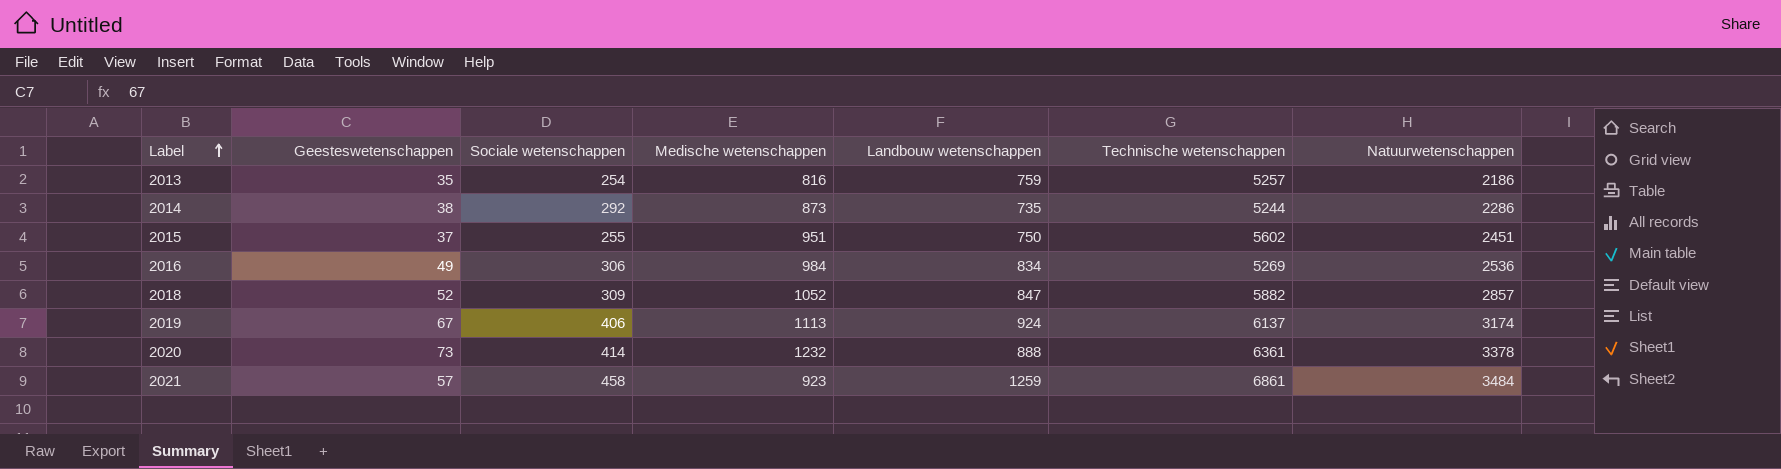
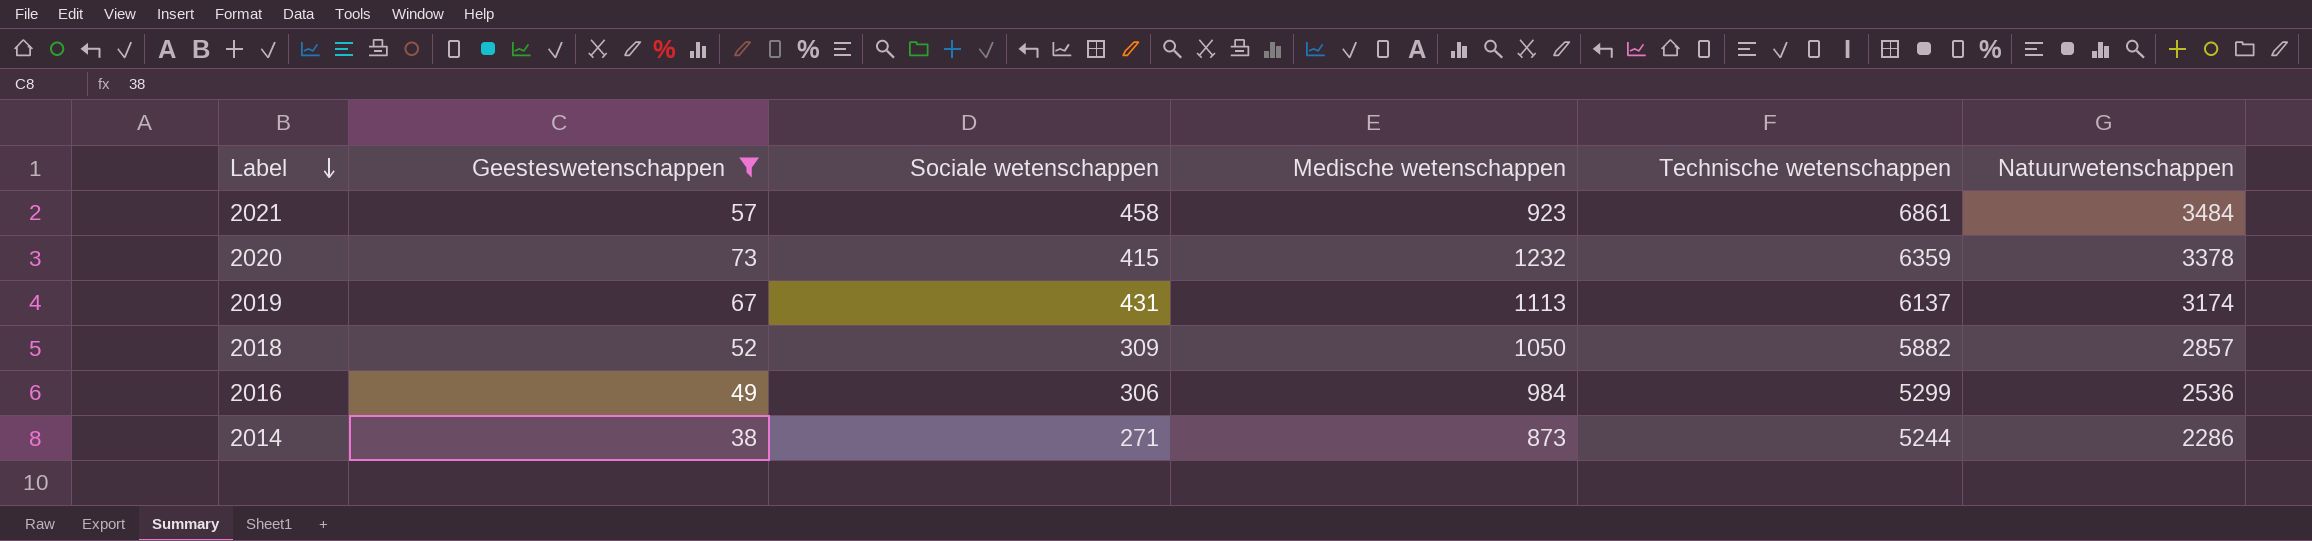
filter: none -> Geesteswetenschappen >= 38
row order: Label ascending -> Label descending
column Landbouw wetenschappen | position: 5 -> none
2020 | Sociale wetenschappen: 414 -> 415
2020 | Technische wetenschappen: 6361 -> 6359
2019 | Sociale wetenschappen: 406 -> 431
2018 | Medische wetenschappen: 1052 -> 1050
2016 | Technische wetenschappen: 5269 -> 5299
2014 | Sociale wetenschappen: 292 -> 271

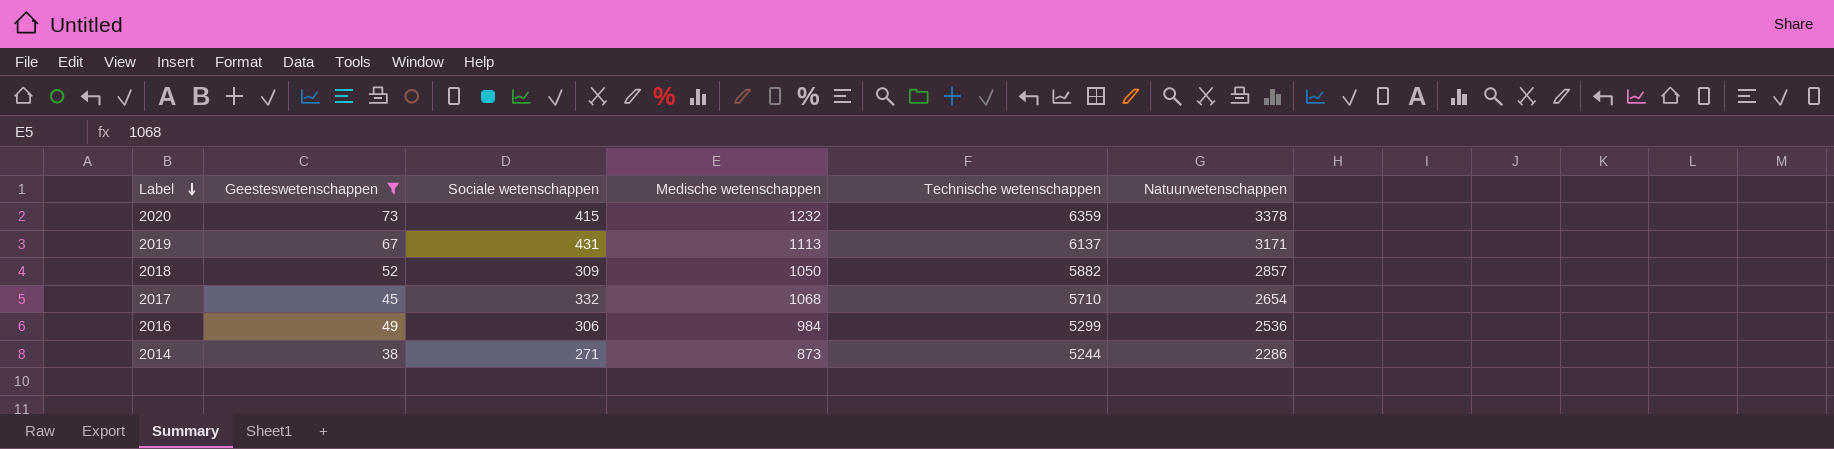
row 2021: 57 | 458 | 923 | 6861 | 3484 -> none
2019 | Natuurwetenschappen: 3174 -> 3171
row 2017: none -> 45 | 332 | 1068 | 5710 | 2654

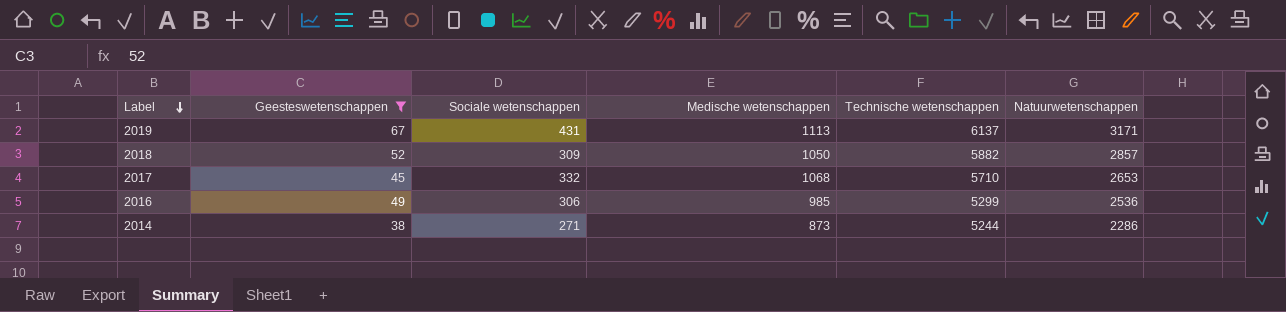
row 2020: 73 | 415 | 1232 | 6359 | 3378 -> none
2017 | Natuurwetenschappen: 2654 -> 2653
2016 | Medische wetenschappen: 984 -> 985

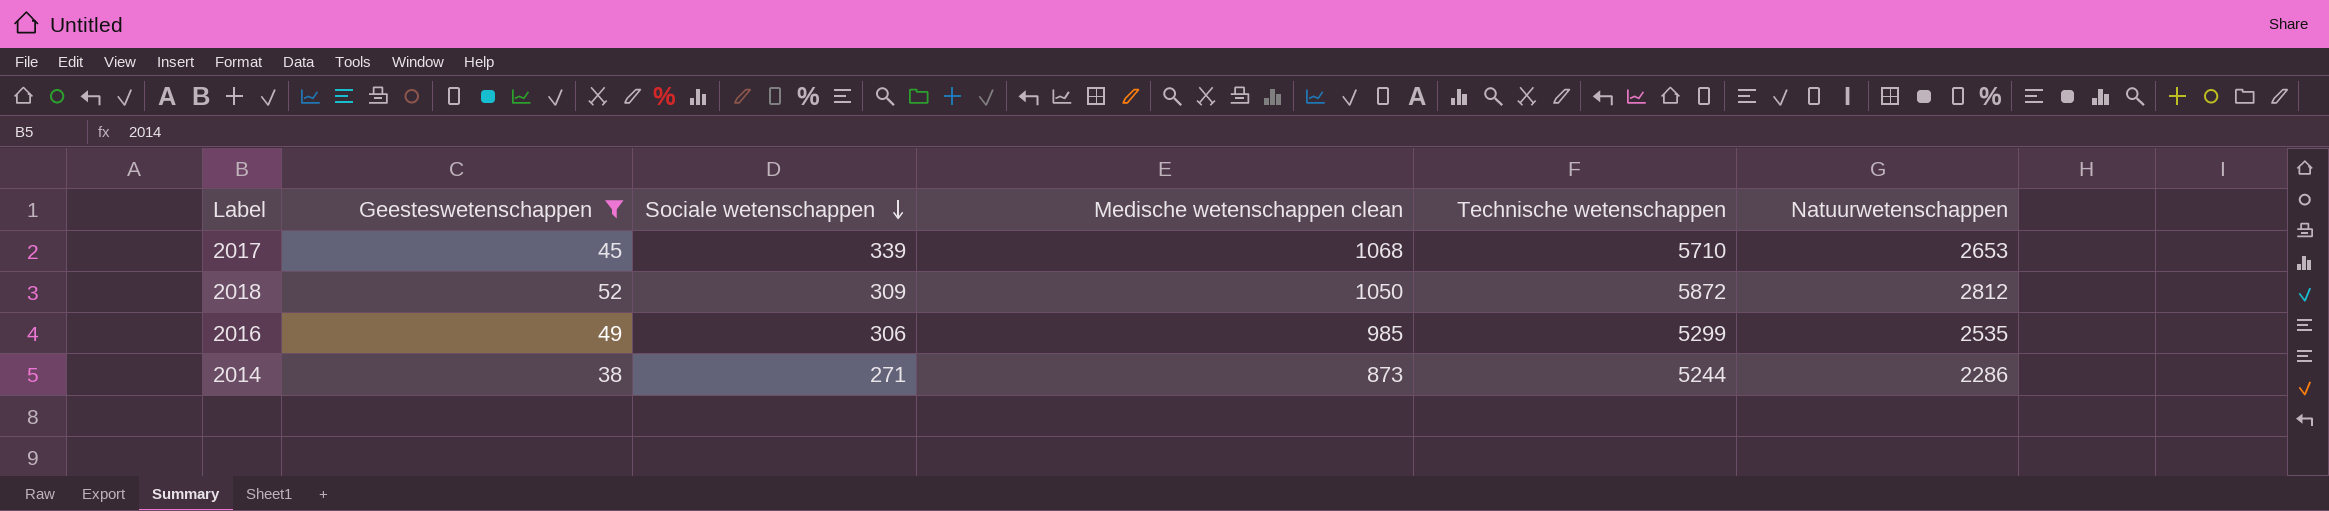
row order: Label descending -> Sociale wetenschappen descending
column name: Medische wetenschappen -> Medische wetenschappen clean
row 2019: 67 | 431 | 1113 | 6137 | 3171 -> none
2017 | Sociale wetenschappen: 332 -> 339
2018 | Technische wetenschappen: 5882 -> 5872
2018 | Natuurwetenschappen: 2857 -> 2812
2016 | Natuurwetenschappen: 2536 -> 2535

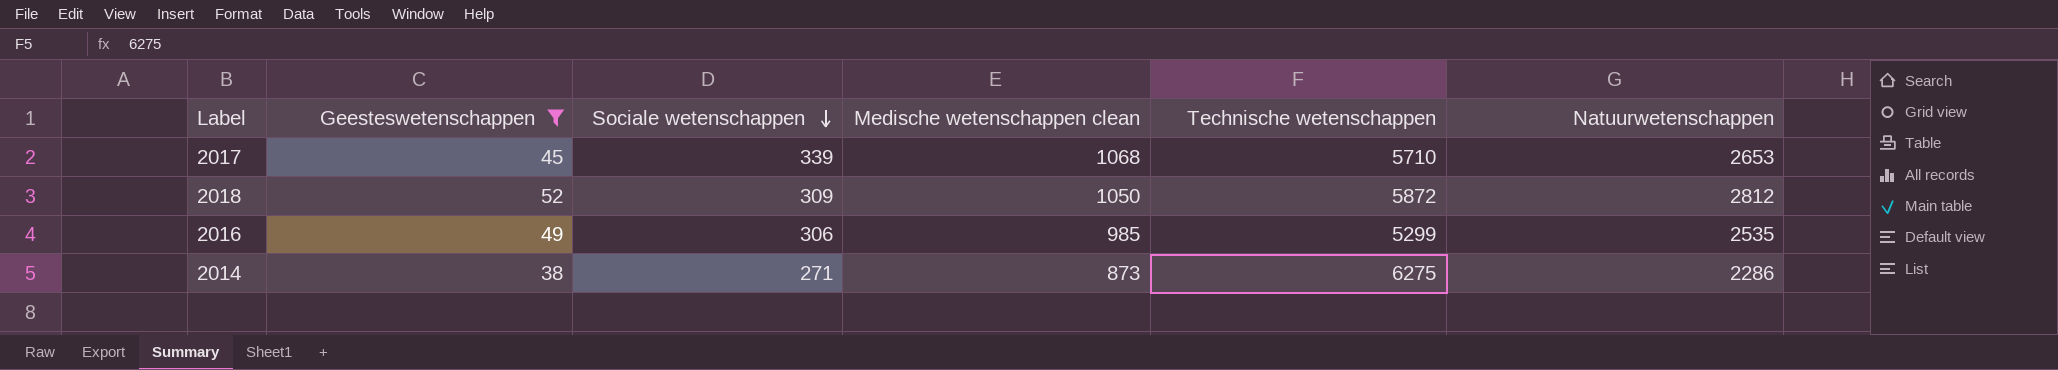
2014 | Technische wetenschappen: 5244 -> 6275

